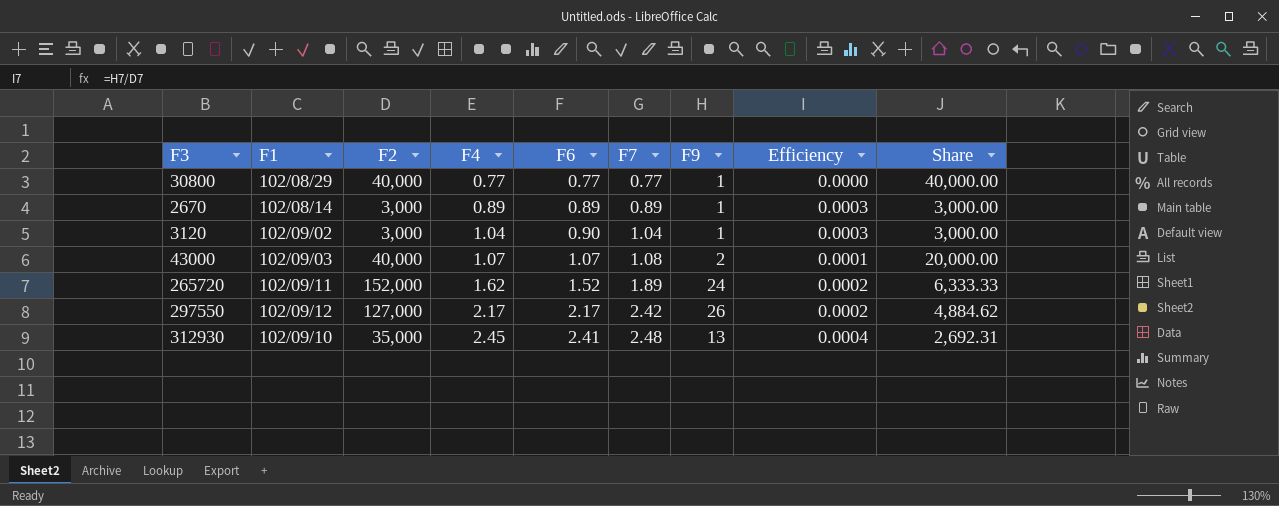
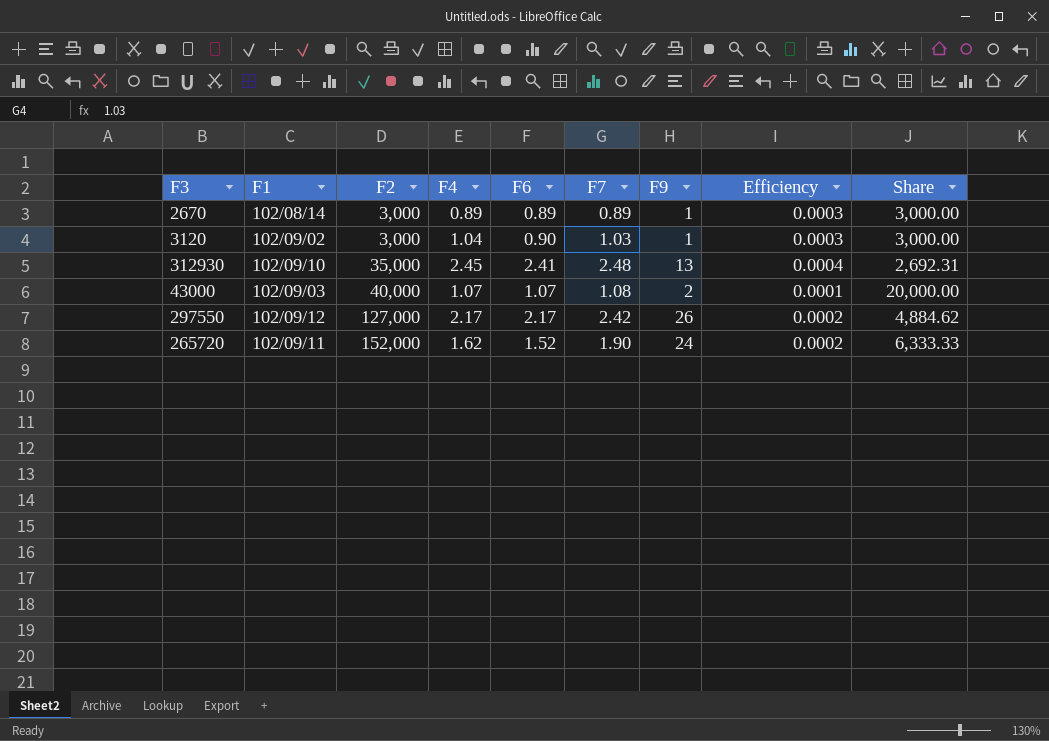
row order: F4 ascending -> F2 ascending
row 30800: 102/08/29 | 40,000 | 0.77 | 0.77 | 0.77 | 1 | 0.0000 | 40,000.00 -> none
3120 | F7: 1.04 -> 1.03
265720 | F7: 1.89 -> 1.90

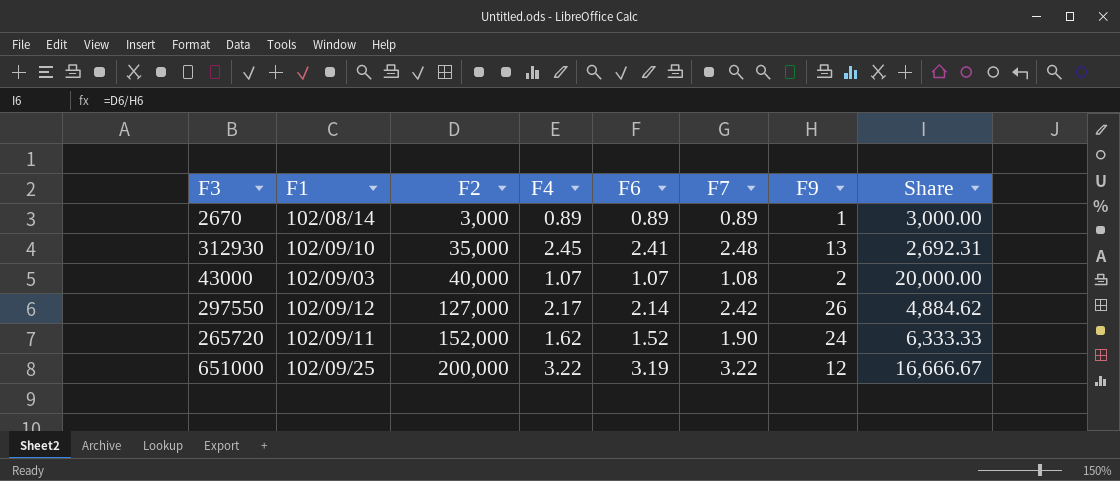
column Efficiency | formula: [F9] / [F2] -> none
row 3120: 102/09/02 | 3,000 | 1.04 | 0.90 | 1.03 | 1 | 0.0003 | 3,000.00 -> none
297550 | F6: 2.17 -> 2.14
row 651000: none -> 102/09/25 | 200,000 | 3.22 | 3.19 | 3.22 | 12 | 16,666.67

